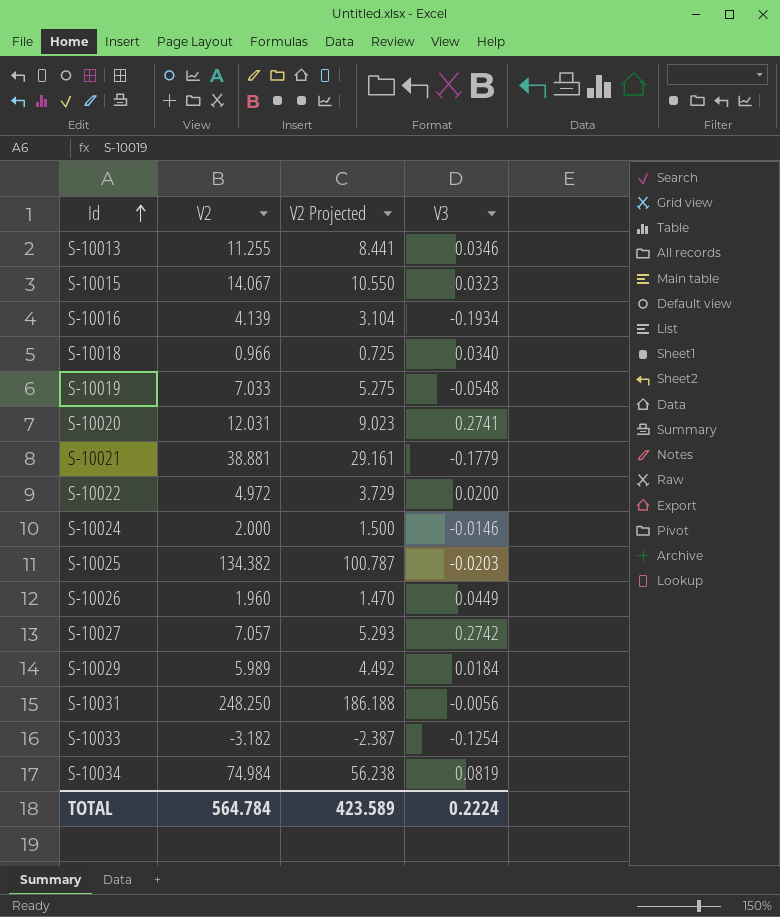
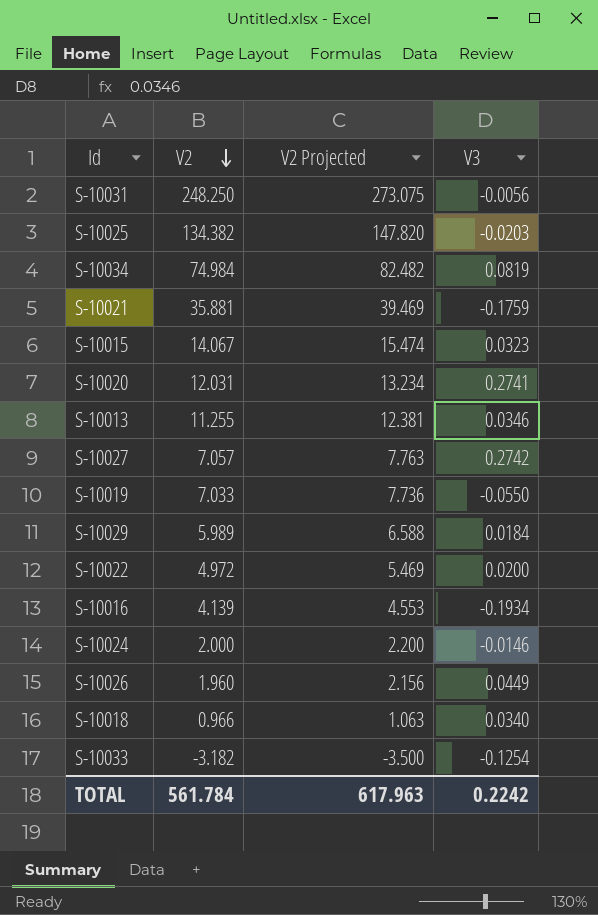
row order: Id ascending -> V2 descending
column V2 Projected | formula: [V2] * 0.75 -> [V2] * 1.1
S-10021 | V2: 38.881 -> 35.881
S-10021 | V3: -0.1779 -> -0.1759
S-10019 | V3: -0.0548 -> -0.0550
TOTAL | V2: 564.784 -> 561.784
TOTAL | V2 Projected: 423.589 -> 617.963
TOTAL | V3: 0.2224 -> 0.2242

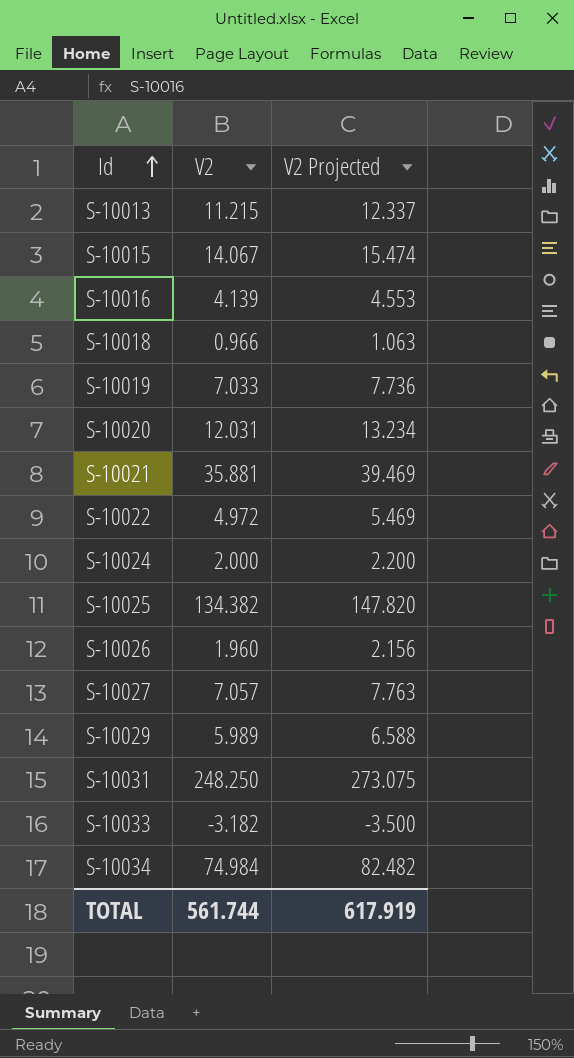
row order: V2 descending -> Id ascending
column V3 | position: 4 -> none
S-10013 | V2: 11.255 -> 11.215
S-10013 | V2 Projected: 12.381 -> 12.337
TOTAL | V2: 561.784 -> 561.744
TOTAL | V2 Projected: 617.963 -> 617.919

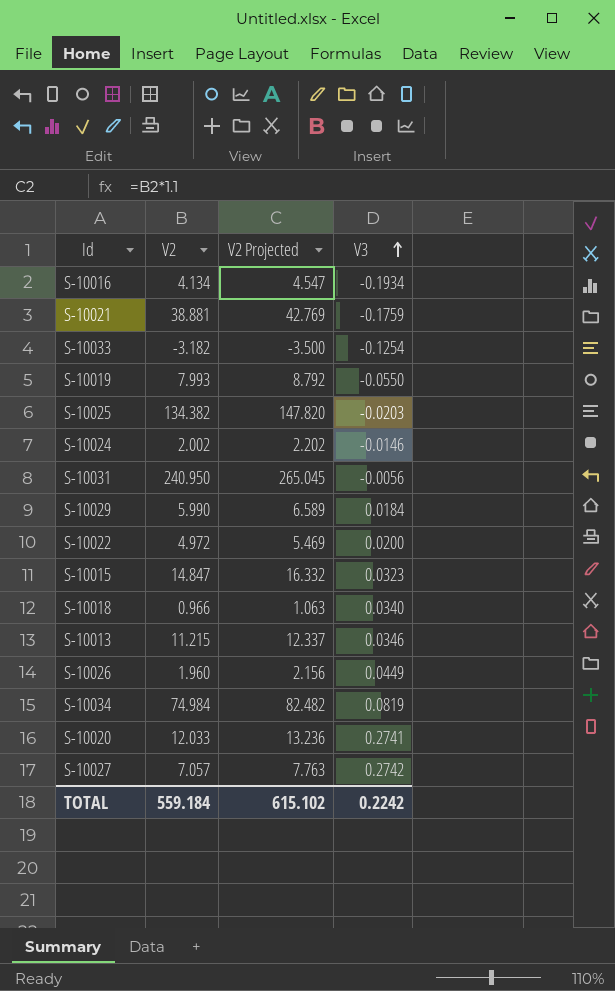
row order: Id ascending -> V3 ascending
column V3 | position: none -> 4
S-10016 | V2: 4.139 -> 4.134
S-10016 | V2 Projected: 4.553 -> 4.547
S-10021 | V2: 35.881 -> 38.881
S-10021 | V2 Projected: 39.469 -> 42.769
S-10019 | V2: 7.033 -> 7.993
S-10019 | V2 Projected: 7.736 -> 8.792
S-10024 | V2: 2.000 -> 2.002
S-10024 | V2 Projected: 2.200 -> 2.202
S-10031 | V2: 248.250 -> 240.950
S-10031 | V2 Projected: 273.075 -> 265.045
S-10029 | V2: 5.989 -> 5.990
S-10029 | V2 Projected: 6.588 -> 6.589
S-10015 | V2: 14.067 -> 14.847
S-10015 | V2 Projected: 15.474 -> 16.332
S-10020 | V2: 12.031 -> 12.033
S-10020 | V2 Projected: 13.234 -> 13.236
TOTAL | V2: 561.744 -> 559.184
TOTAL | V2 Projected: 617.919 -> 615.102

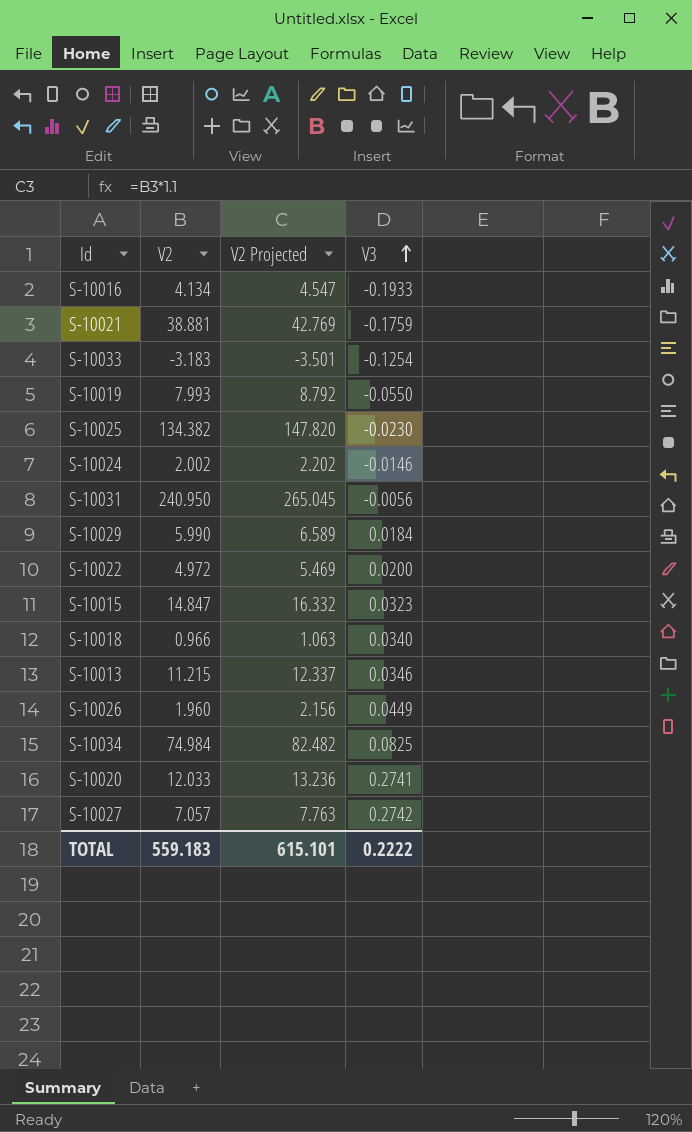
S-10016 | V3: -0.1934 -> -0.1933
S-10033 | V2: -3.182 -> -3.183
S-10033 | V2 Projected: -3.500 -> -3.501
S-10025 | V3: -0.0203 -> -0.0230
S-10034 | V3: 0.0819 -> 0.0825
TOTAL | V2: 559.184 -> 559.183
TOTAL | V2 Projected: 615.102 -> 615.101
TOTAL | V3: 0.2242 -> 0.2222

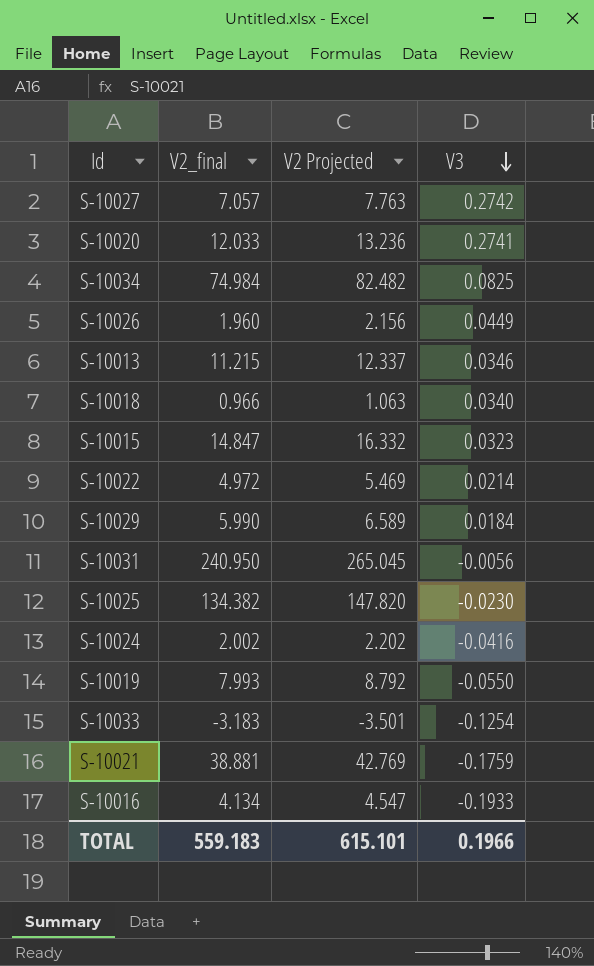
row order: V3 ascending -> V3 descending
column name: V2 -> V2_final
S-10022 | V3: 0.0200 -> 0.0214
S-10024 | V3: -0.0146 -> -0.0416
TOTAL | V3: 0.2222 -> 0.1966

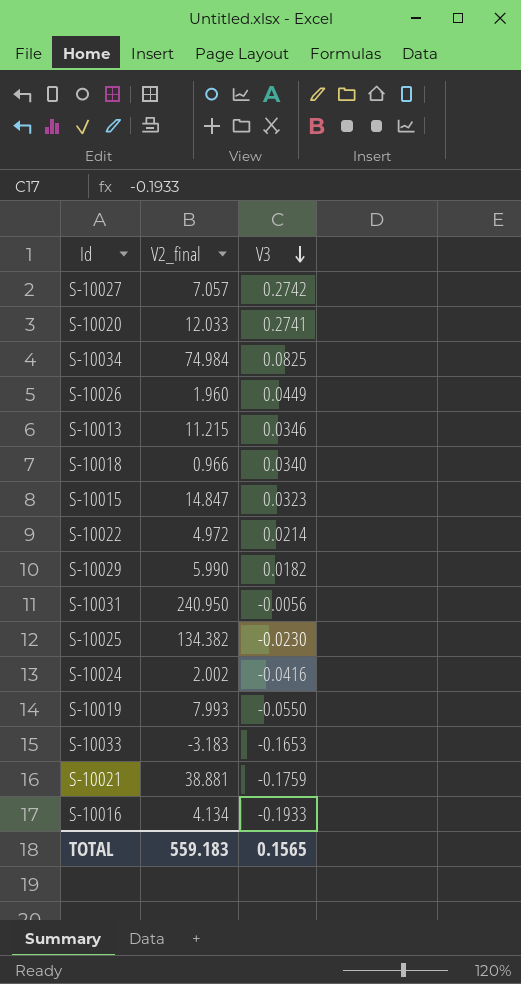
column V2 Projected | formula: [V2_final] * 1.1 -> none
S-10029 | V3: 0.0184 -> 0.0182
S-10033 | V3: -0.1254 -> -0.1653
TOTAL | V3: 0.1966 -> 0.1565

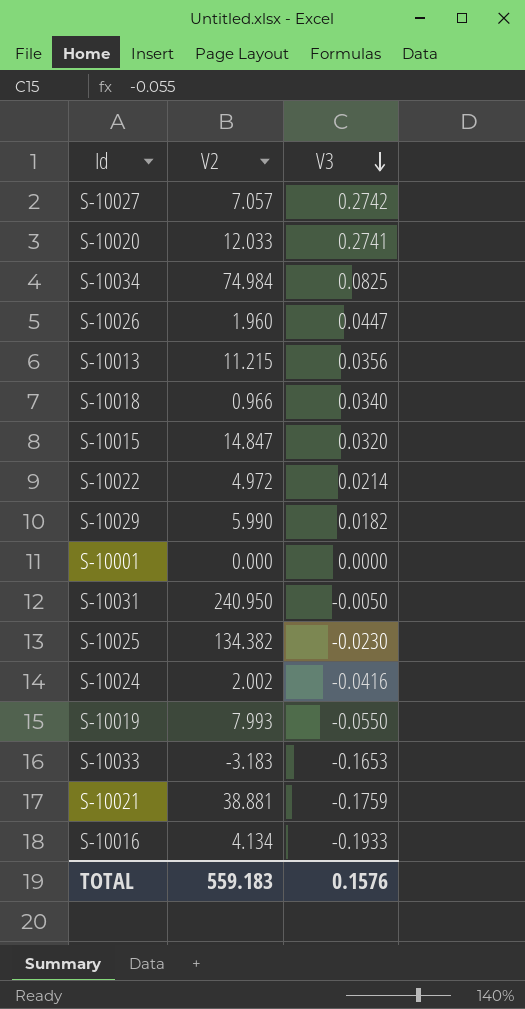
column name: V2_final -> V2
S-10026 | V3: 0.0449 -> 0.0447
S-10013 | V3: 0.0346 -> 0.0356
S-10015 | V3: 0.0323 -> 0.0320
row S-10001: none -> 0.000 | 0.0000
S-10031 | V3: -0.0056 -> -0.0050
TOTAL | V3: 0.1565 -> 0.1576

